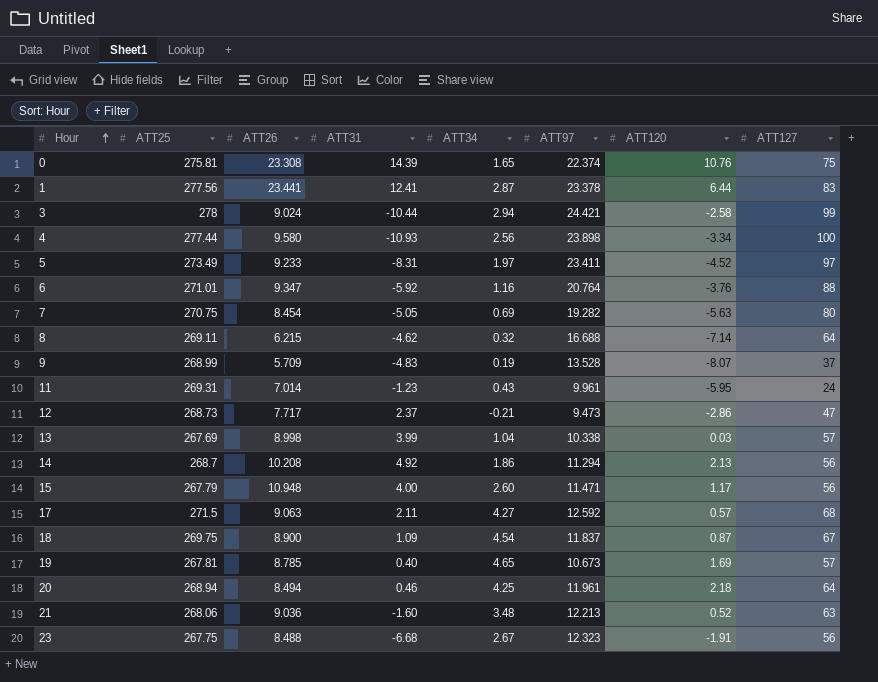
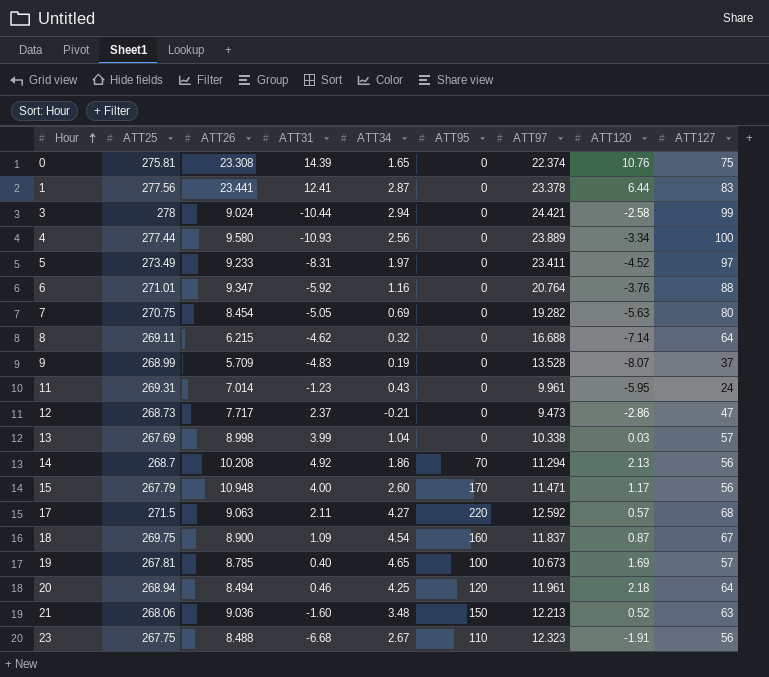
column ATT95 | position: none -> 6
4 | ATT97: 23.898 -> 23.889

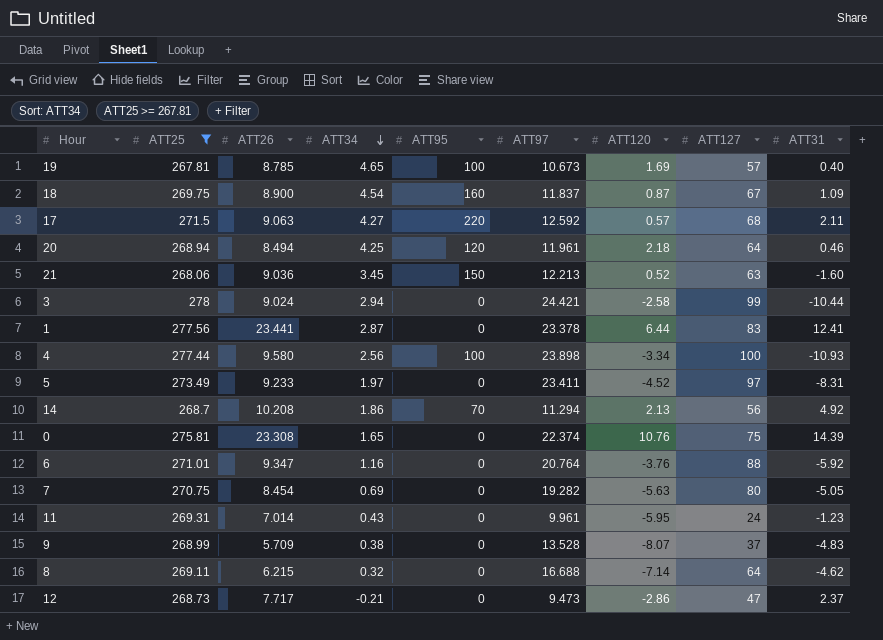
filter: none -> ATT25 >= 267.81
row order: Hour ascending -> ATT34 descending
column ATT31 | position: 4 -> 9
21 | ATT34: 3.48 -> 3.45
4 | ATT95: 0 -> 100
4 | ATT97: 23.889 -> 23.898
9 | ATT34: 0.19 -> 0.38

